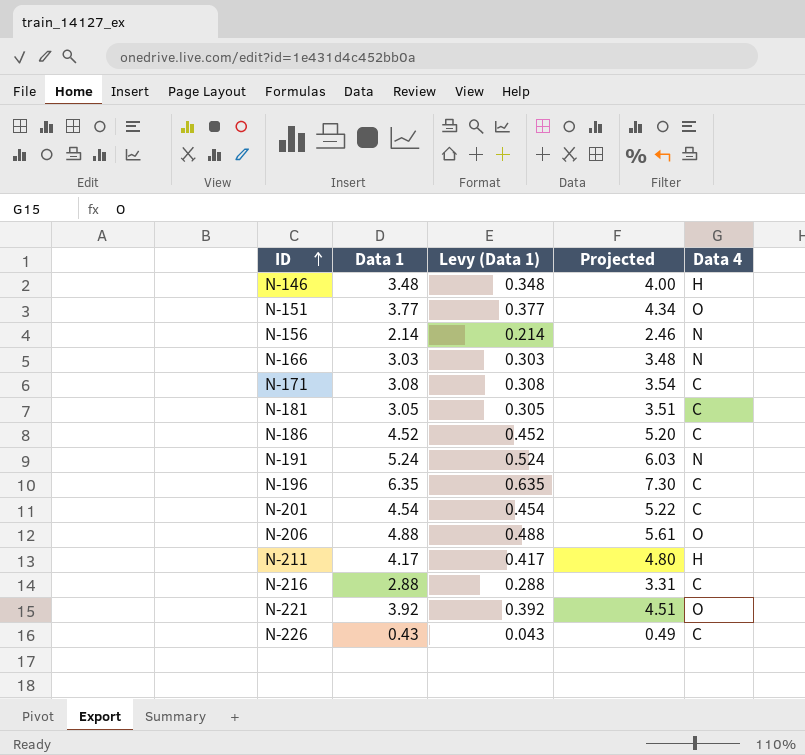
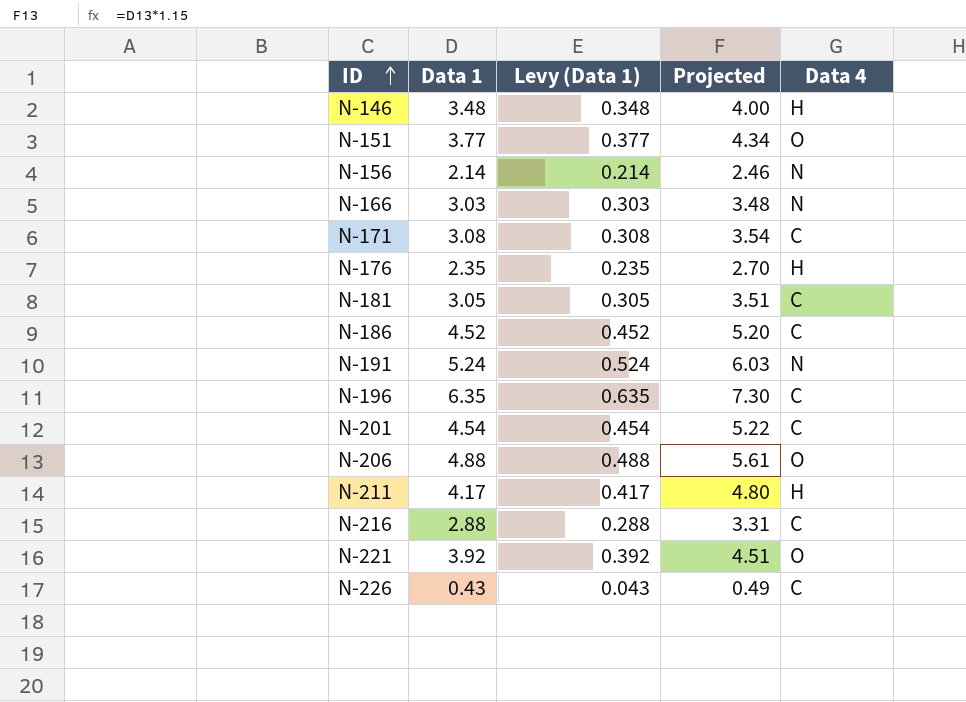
row N-176: none -> 2.35 | 0.235 | 2.70 | H

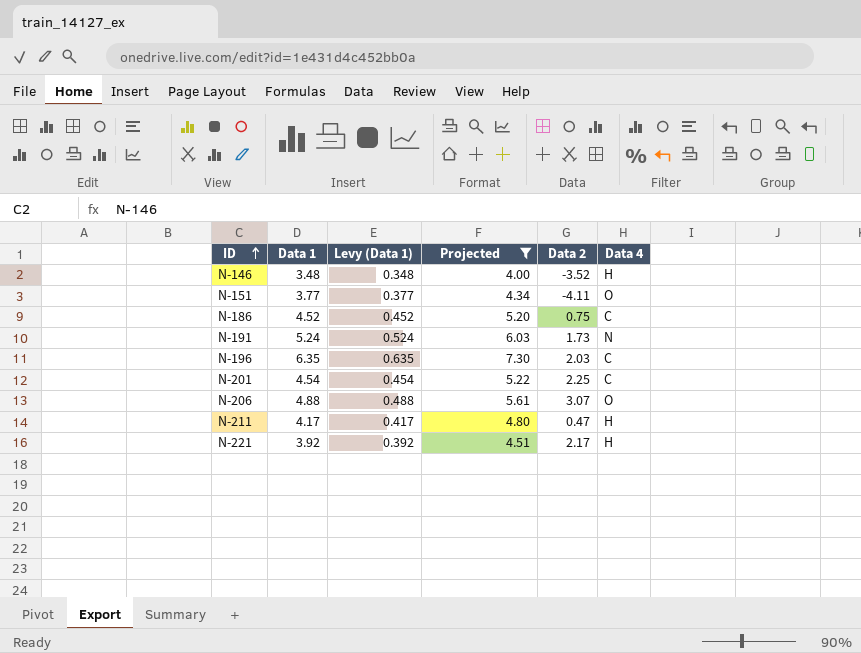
filter: none -> Projected >= 4.00
column Data 2 | position: none -> 5
N-221 | Data 4: O -> H

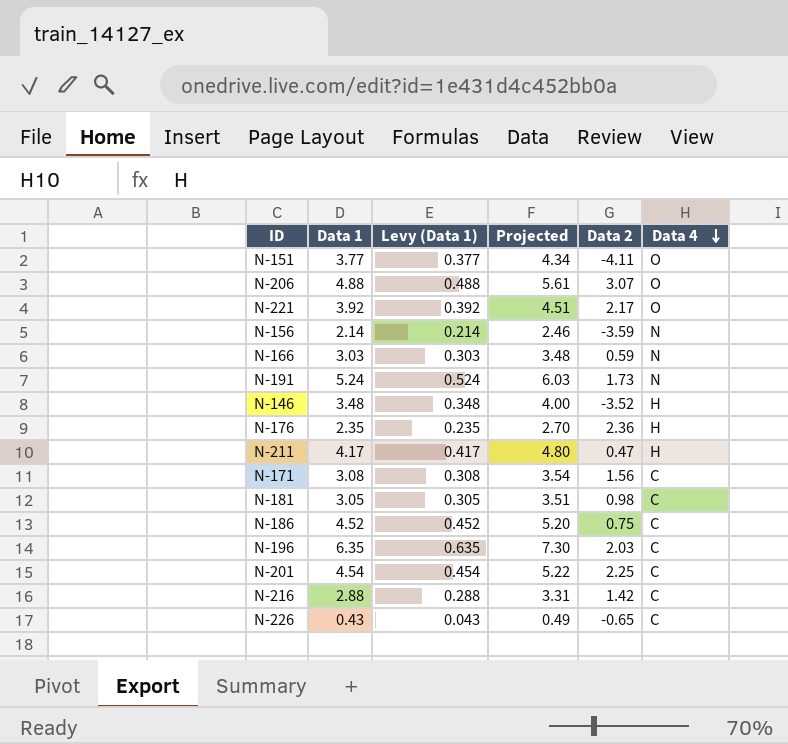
filter: Projected >= 4.00 -> none
row order: ID ascending -> Data 4 descending
N-221 | Data 4: H -> O

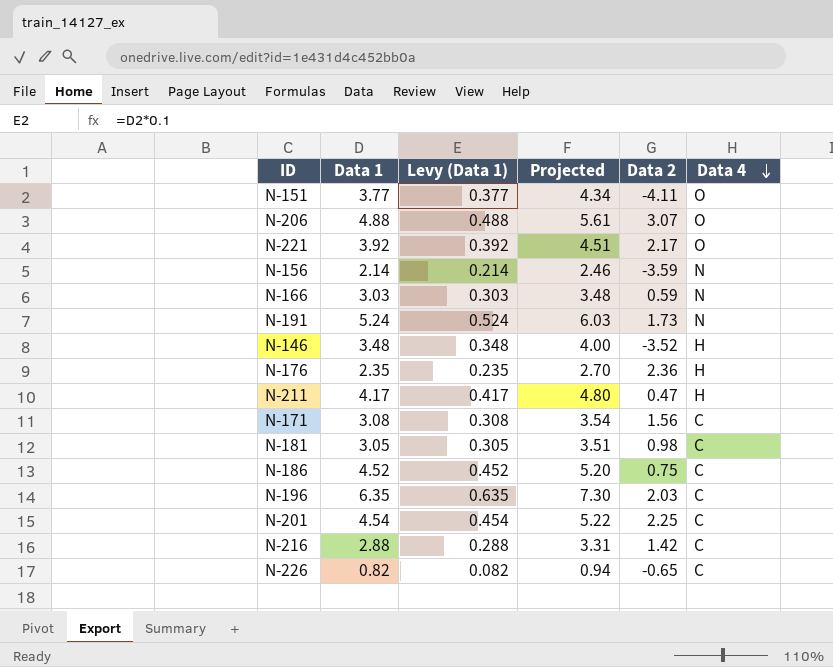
N-226 | Data 1: 0.43 -> 0.82
N-226 | Levy (Data 1): 0.043 -> 0.082
N-226 | Projected: 0.49 -> 0.94

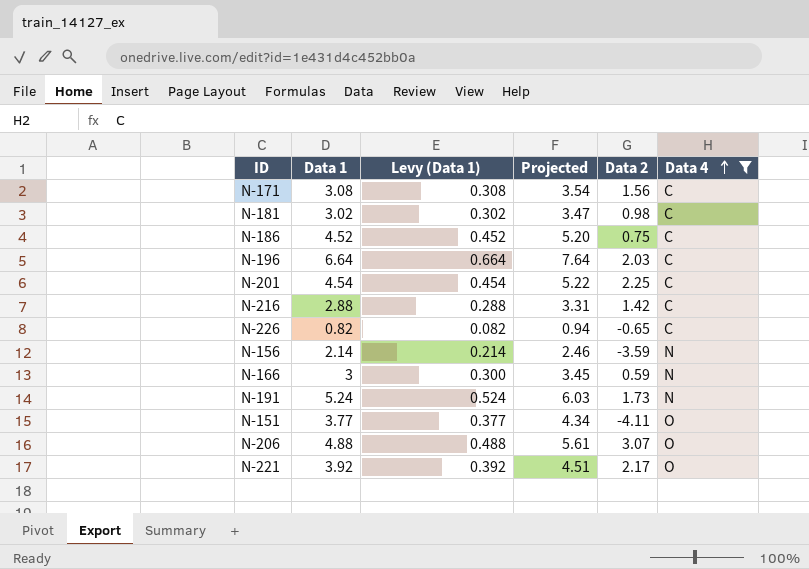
filter: none -> Data 4 != H
row order: Data 4 descending -> Data 4 ascending
N-181 | Data 1: 3.05 -> 3.02
N-181 | Levy (Data 1): 0.305 -> 0.302
N-181 | Projected: 3.51 -> 3.47
N-196 | Data 1: 6.35 -> 6.64
N-196 | Levy (Data 1): 0.635 -> 0.664
N-196 | Projected: 7.30 -> 7.64
N-166 | Data 1: 3.03 -> 3
N-166 | Levy (Data 1): 0.303 -> 0.300
N-166 | Projected: 3.48 -> 3.45

